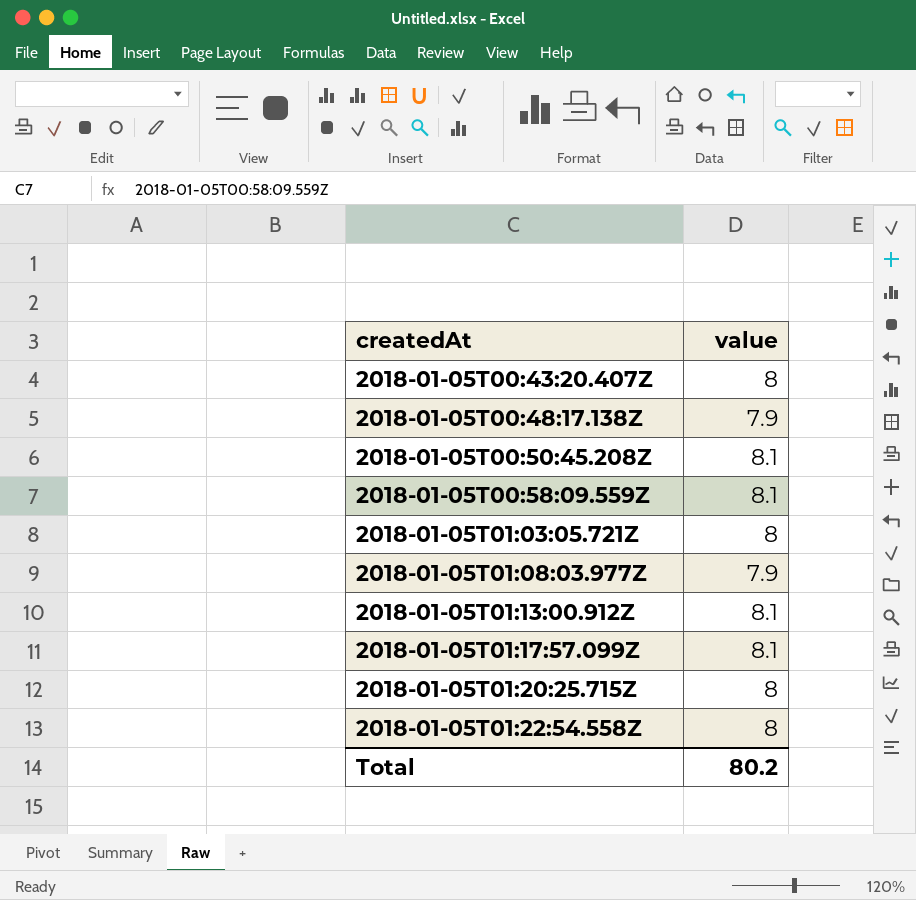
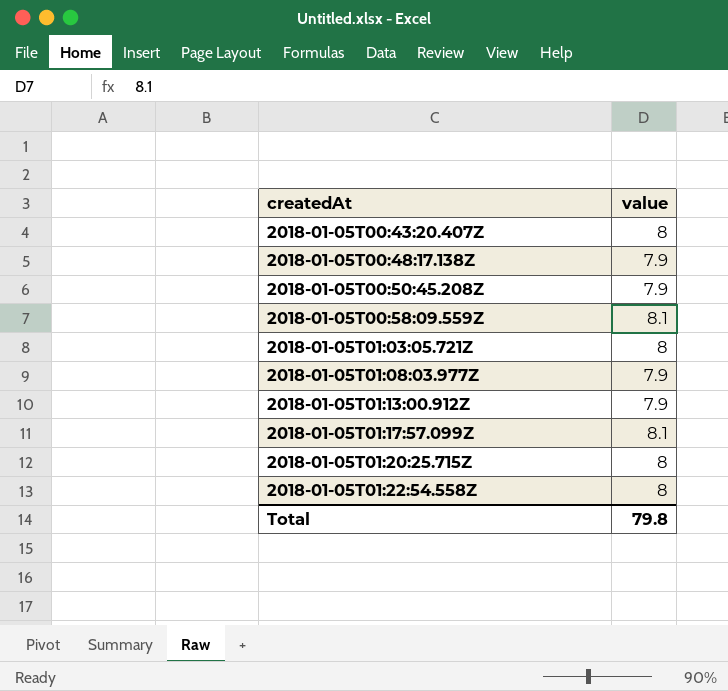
2018-01-05T00:50:45.208Z | value: 8.1 -> 7.9
2018-01-05T01:13:00.912Z | value: 8.1 -> 7.9
Total | value: 80.2 -> 79.8

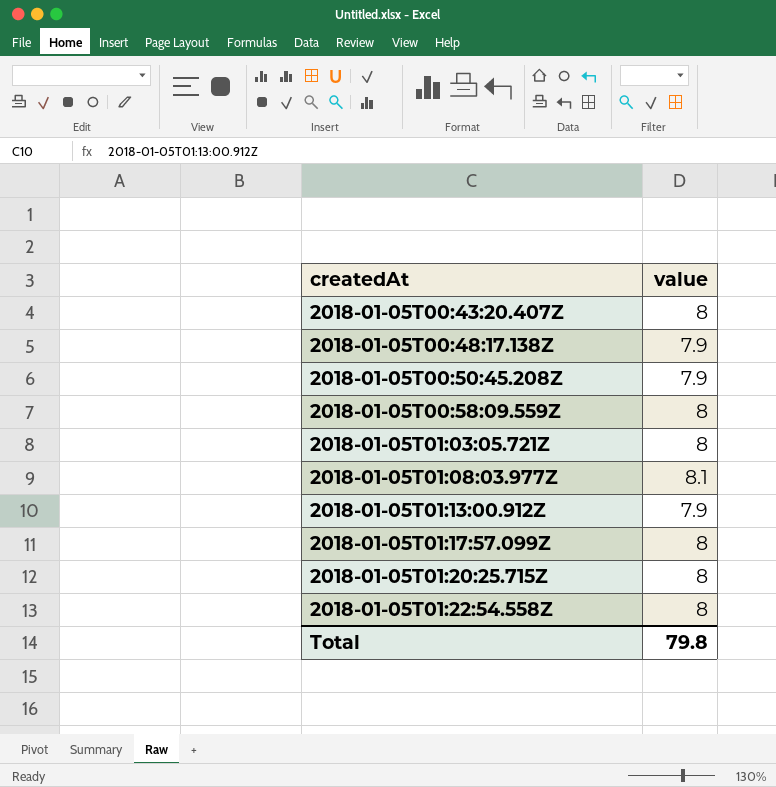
2018-01-05T00:58:09.559Z | value: 8.1 -> 8
2018-01-05T01:08:03.977Z | value: 7.9 -> 8.1
2018-01-05T01:17:57.099Z | value: 8.1 -> 8

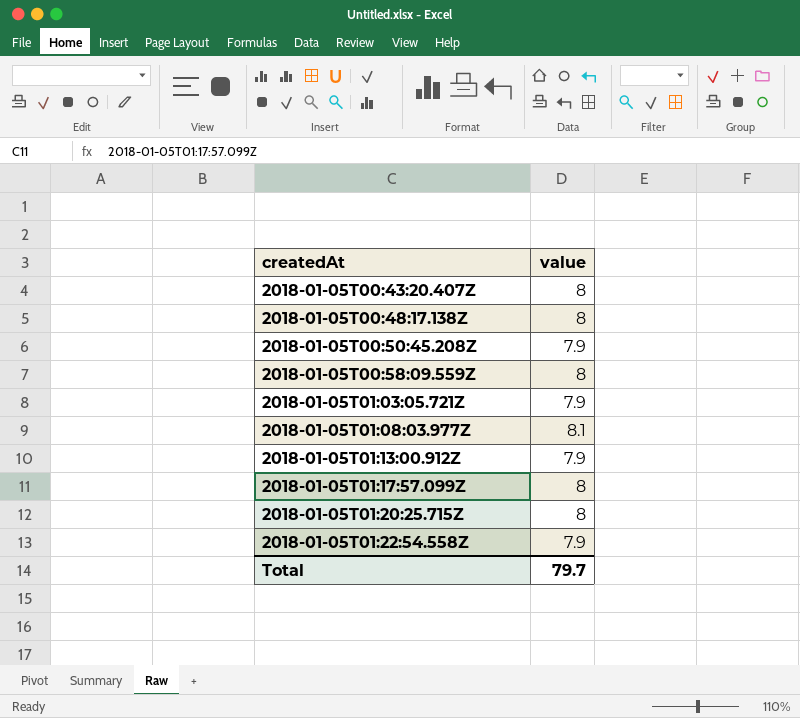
2018-01-05T00:48:17.138Z | value: 7.9 -> 8
2018-01-05T01:03:05.721Z | value: 8 -> 7.9
2018-01-05T01:22:54.558Z | value: 8 -> 7.9
Total | value: 79.8 -> 79.7

